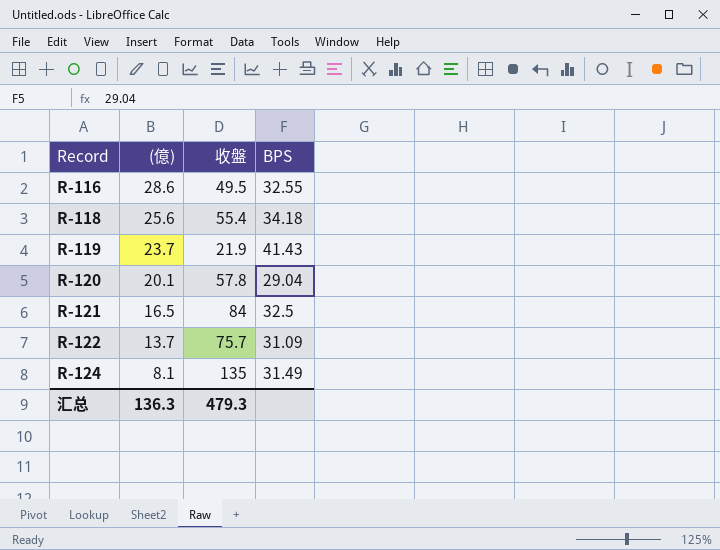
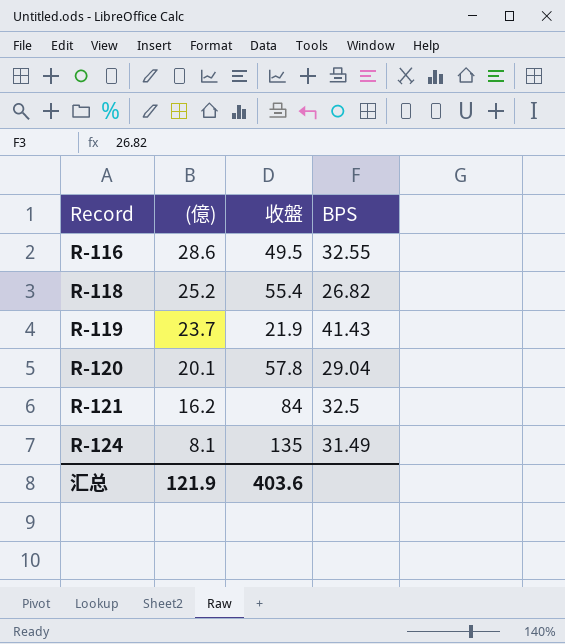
row R-122: 13.7 | 75.7 | 31.09 -> none
R-118 | (億): 25.6 -> 25.2
R-118 | BPS: 34.18 -> 26.82
R-121 | (億): 16.5 -> 16.2
汇总 | (億): 136.3 -> 121.9
汇总 | 收盤: 479.3 -> 403.6

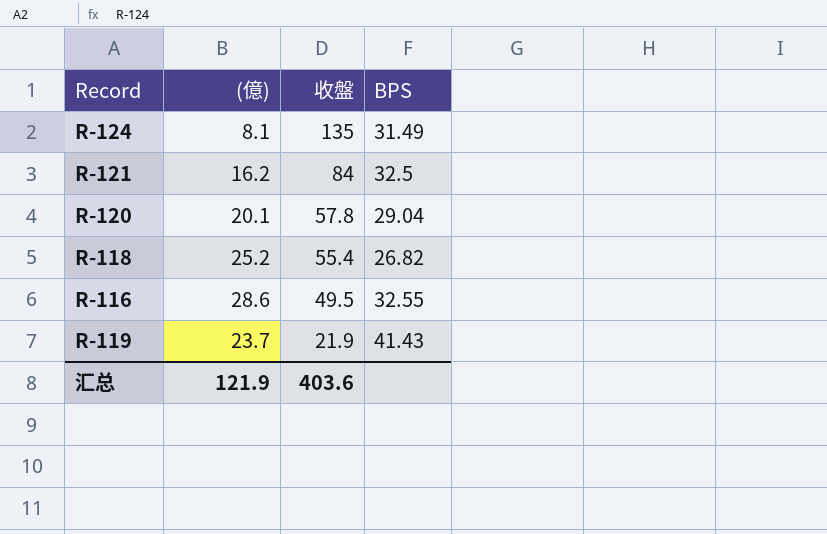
row order: Record ascending -> 收盤 descending

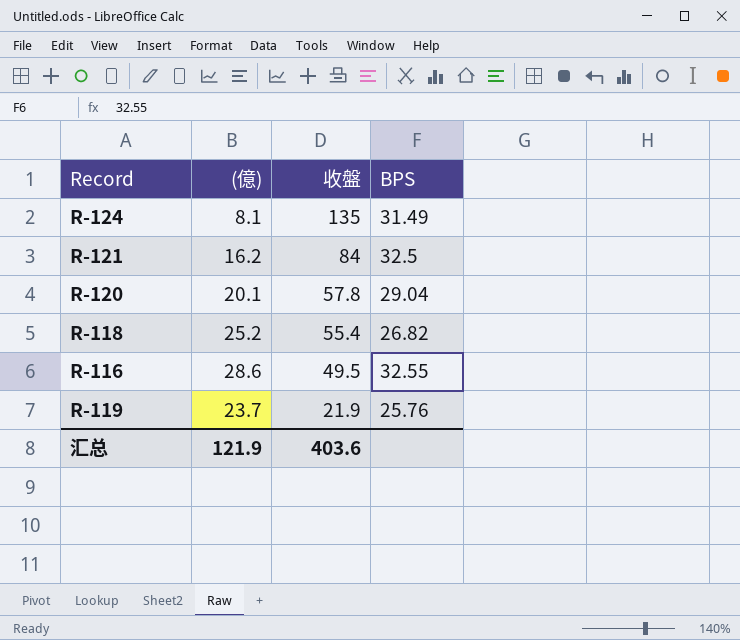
R-119 | BPS: 41.43 -> 25.76

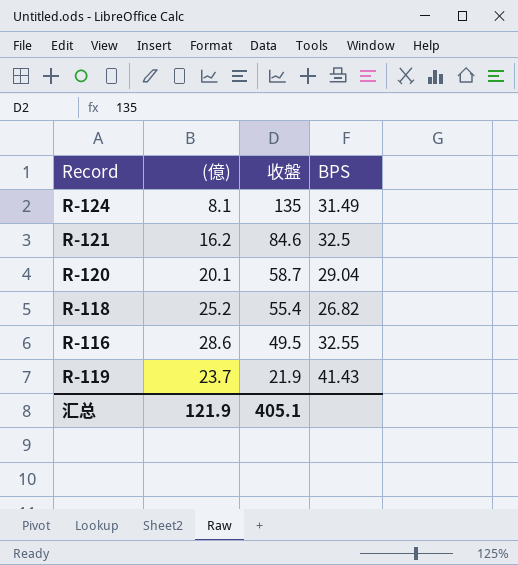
R-121 | 收盤: 84 -> 84.6
R-120 | 收盤: 57.8 -> 58.7
R-119 | BPS: 25.76 -> 41.43
汇总 | 收盤: 403.6 -> 405.1

